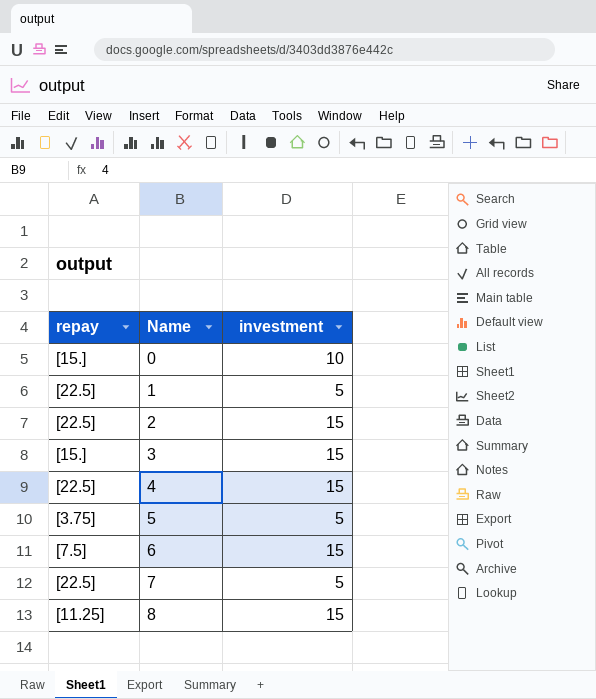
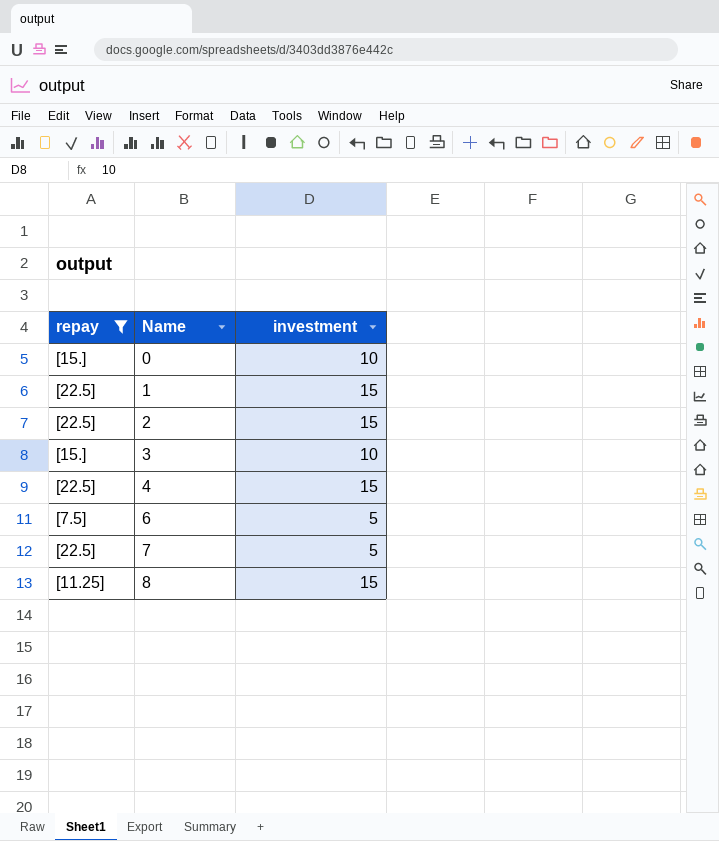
filter: none -> repay != [3.75]
1 | investment: 5 -> 15
3 | investment: 15 -> 10
6 | investment: 15 -> 5

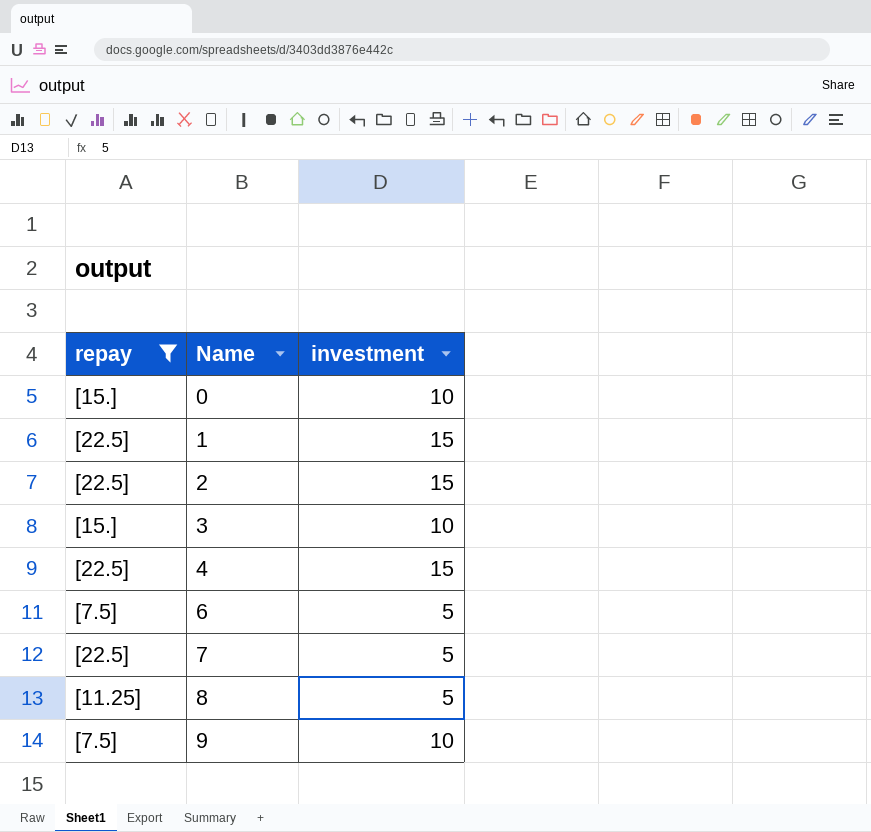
8 | investment: 15 -> 5
row 9: none -> [7.5] | 10

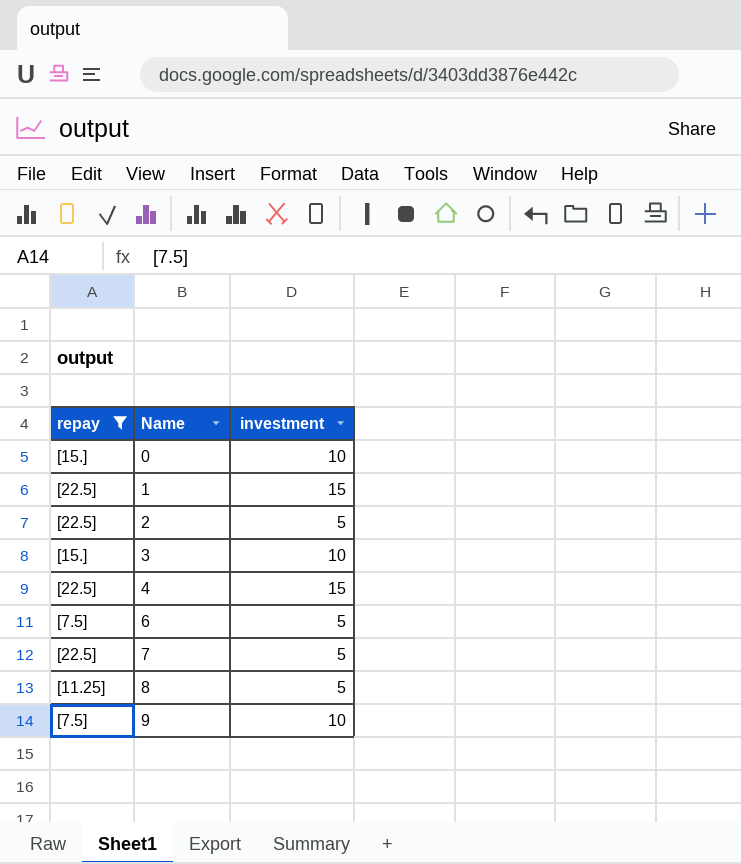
2 | investment: 15 -> 5

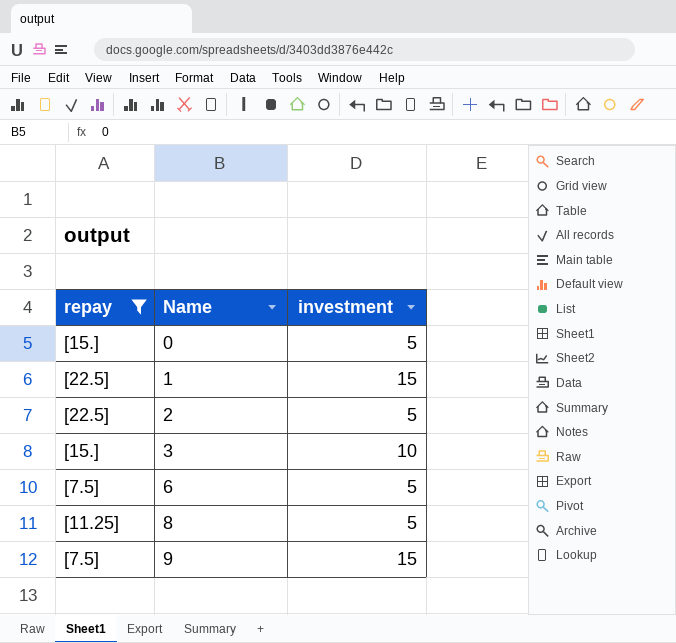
row 4: [22.5] | 15 -> none
row 7: [22.5] | 5 -> none
0 | investment: 10 -> 5
9 | investment: 10 -> 15

